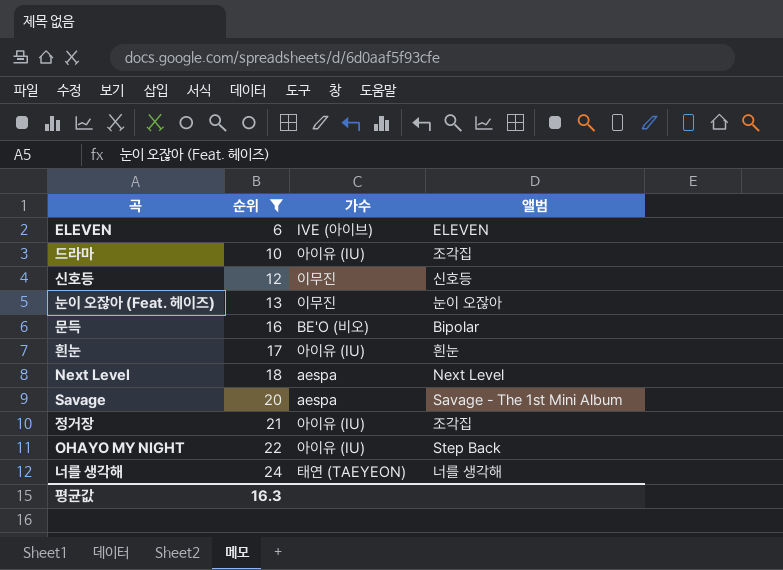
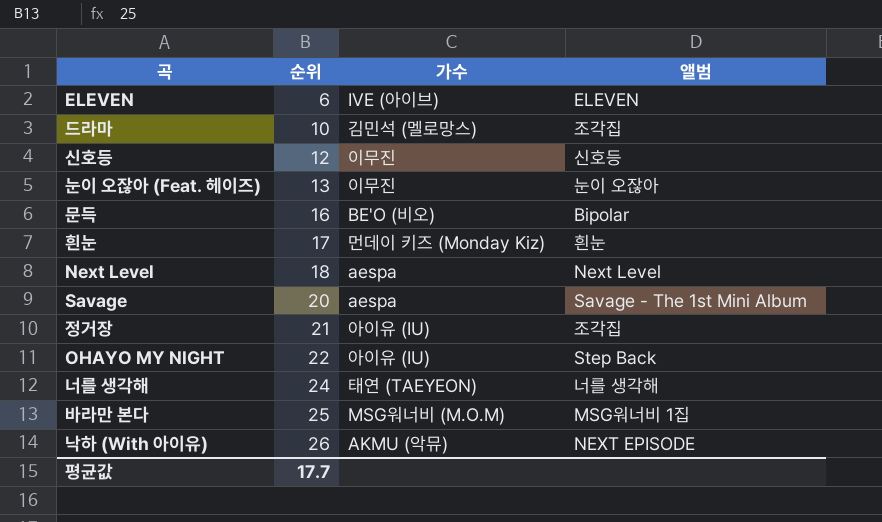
filter: 순위 <= 24 -> none
드라마 | 가수: 아이유 (IU) -> 김민석 (멜로망스)
흰눈 | 가수: 아이유 (IU) -> 먼데이 키즈 (Monday Kiz)
평균값 | 순위: 16.3 -> 17.7

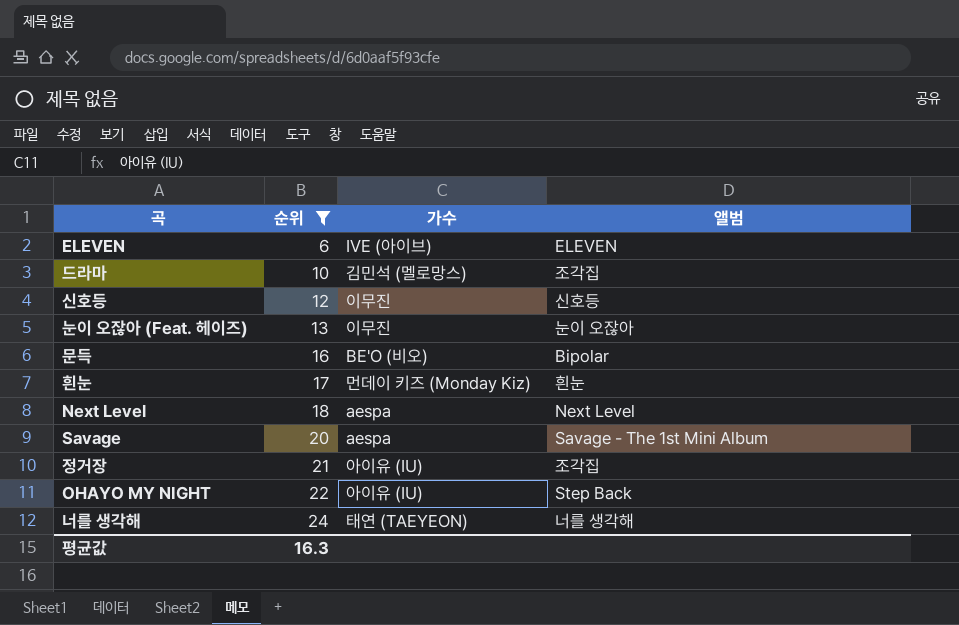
filter: none -> 순위 <= 24
평균값 | 순위: 17.7 -> 16.3

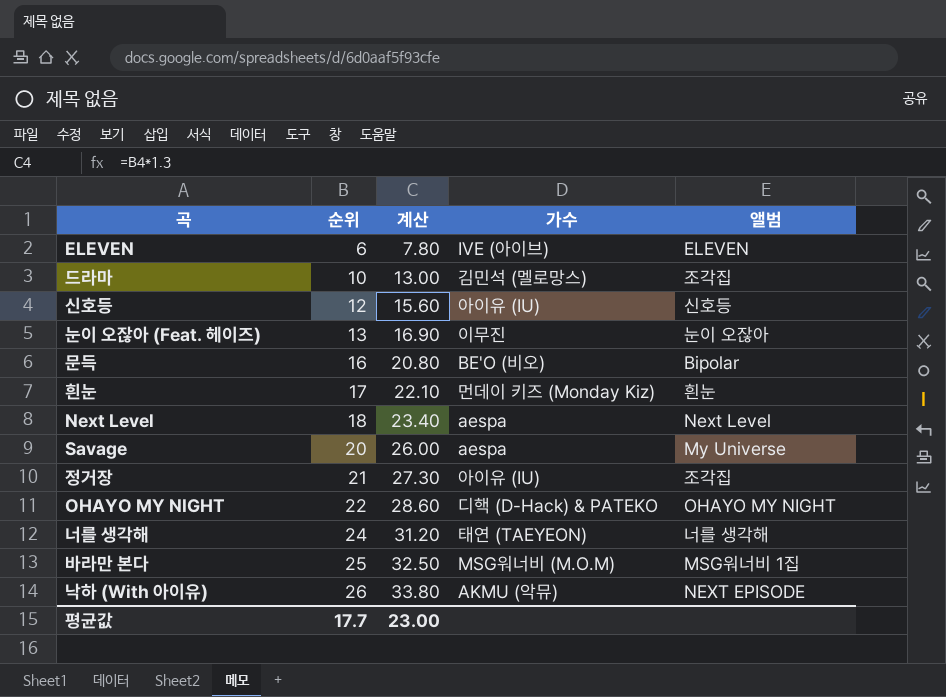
filter: 순위 <= 24 -> none
column 계산 | formula: none -> [순위] * 1.3
신호등 | 가수: 이무진 -> 아이유 (IU)
Savage | 앨범: Savage - The 1st Mini Album -> My Universe
OHAYO MY NIGHT | 가수: 아이유 (IU) -> 디핵 (D-Hack) & PATEKO
OHAYO MY NIGHT | 앨범: Step Back -> OHAYO MY NIGHT
평균값 | 순위: 16.3 -> 17.7

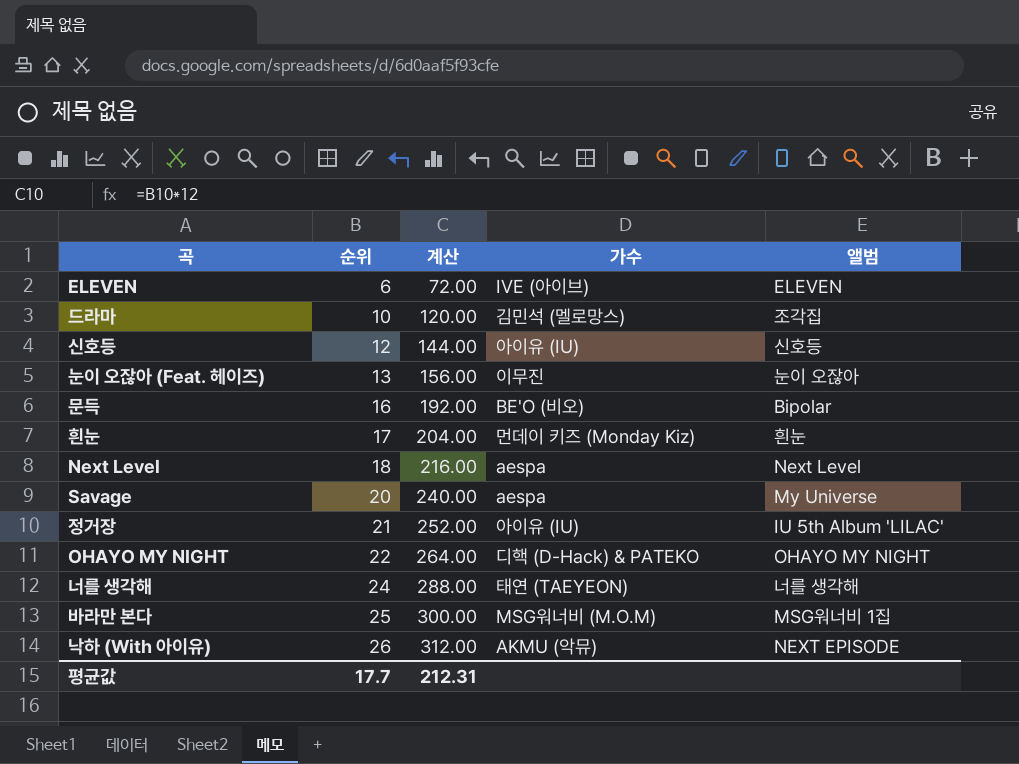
column 계산 | formula: [순위] * 1.3 -> [순위] * 12
정거장 | 앨범: 조각집 -> IU 5th Album 'LILAC'
평균값 | 계산: 23.00 -> 212.31

